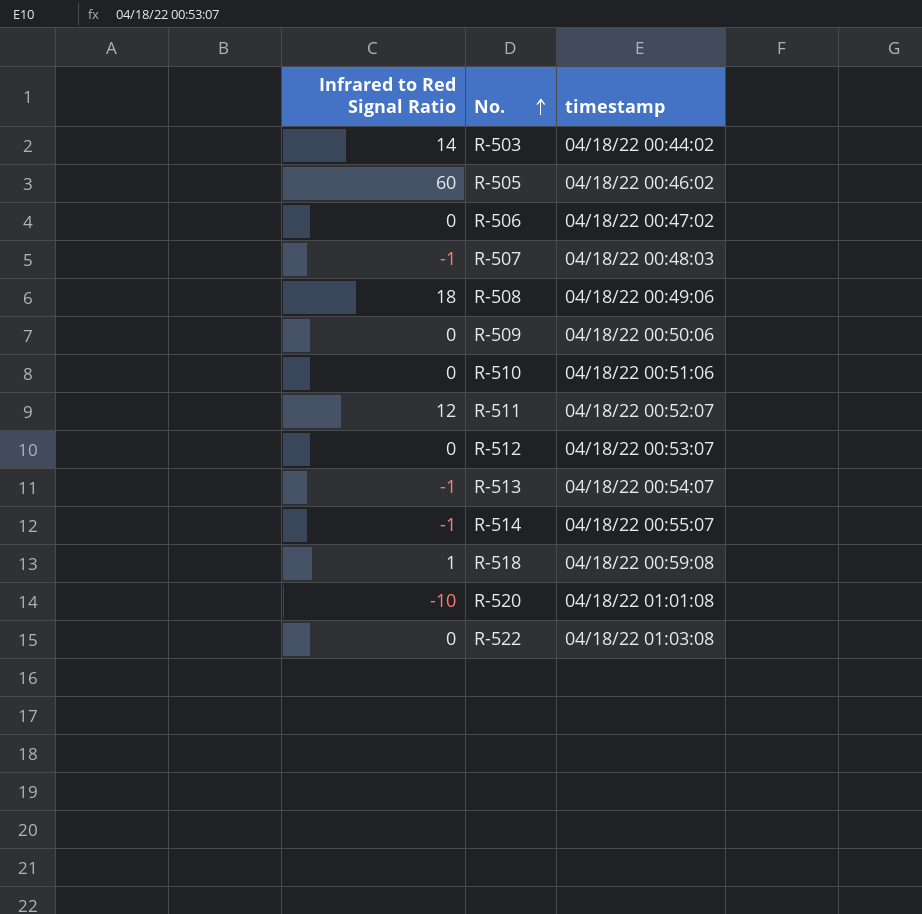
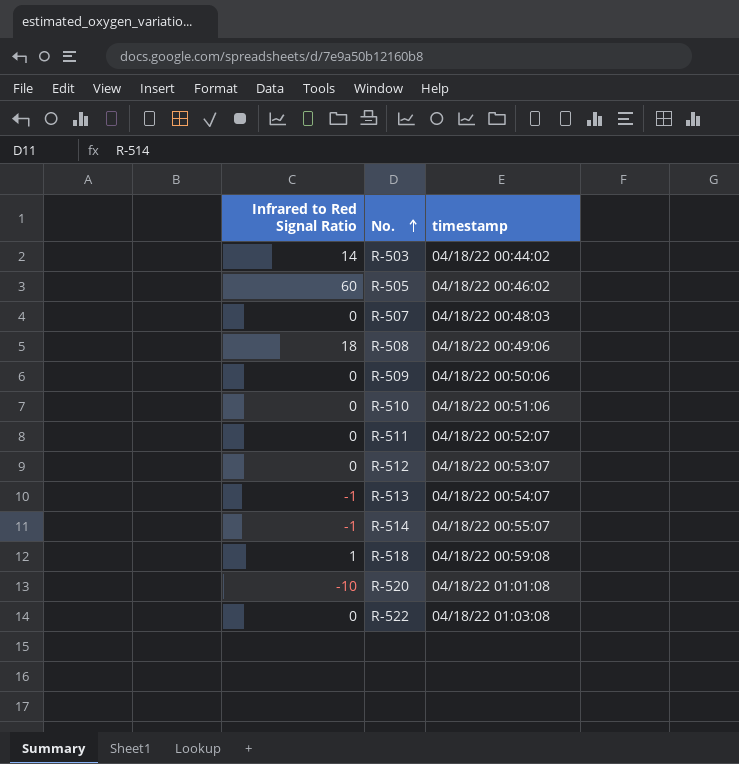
row R-506: 0 | 04/18/22 00:47:02 -> none
R-507 | Infrared to Red Signal Ratio: -1 -> 0
R-511 | Infrared to Red Signal Ratio: 12 -> 0

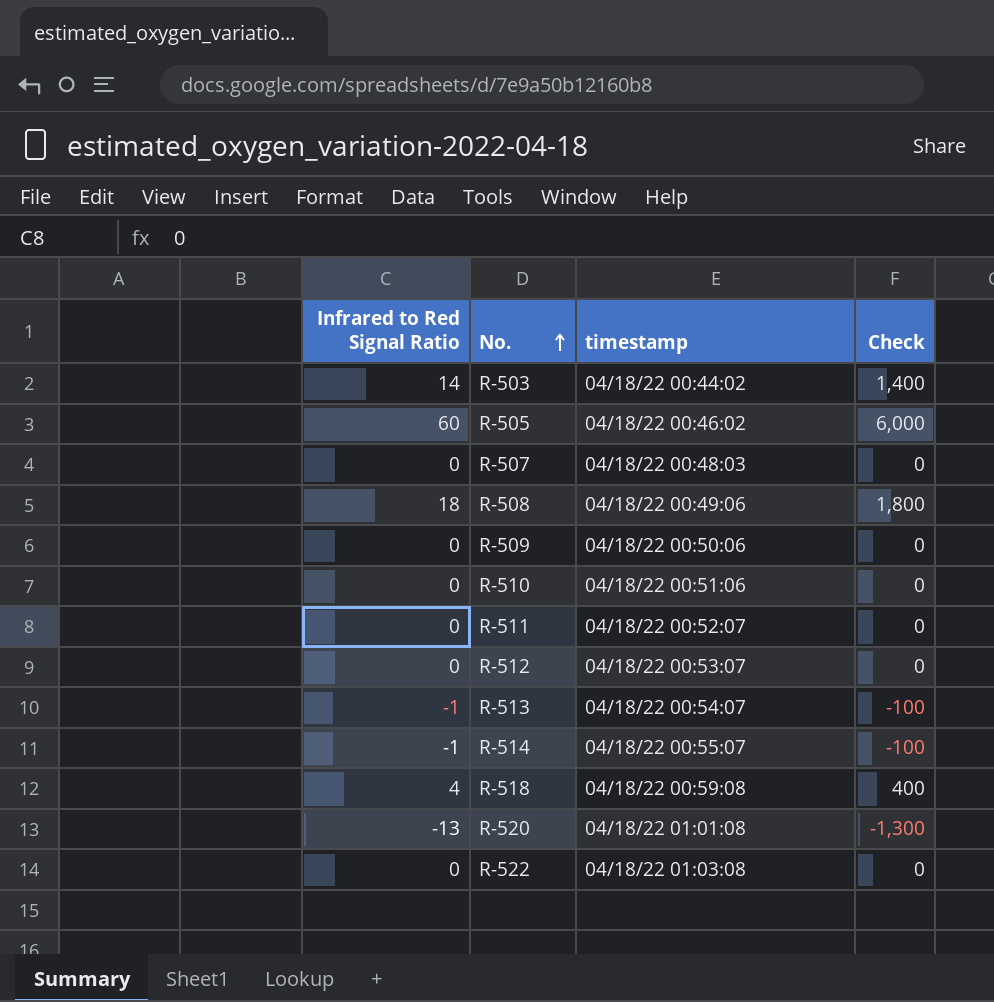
column Check | formula: none -> [Infrared to Red Signal Ratio] * 100
R-518 | Infrared to Red Signal Ratio: 1 -> 4
R-520 | Infrared to Red Signal Ratio: -10 -> -13

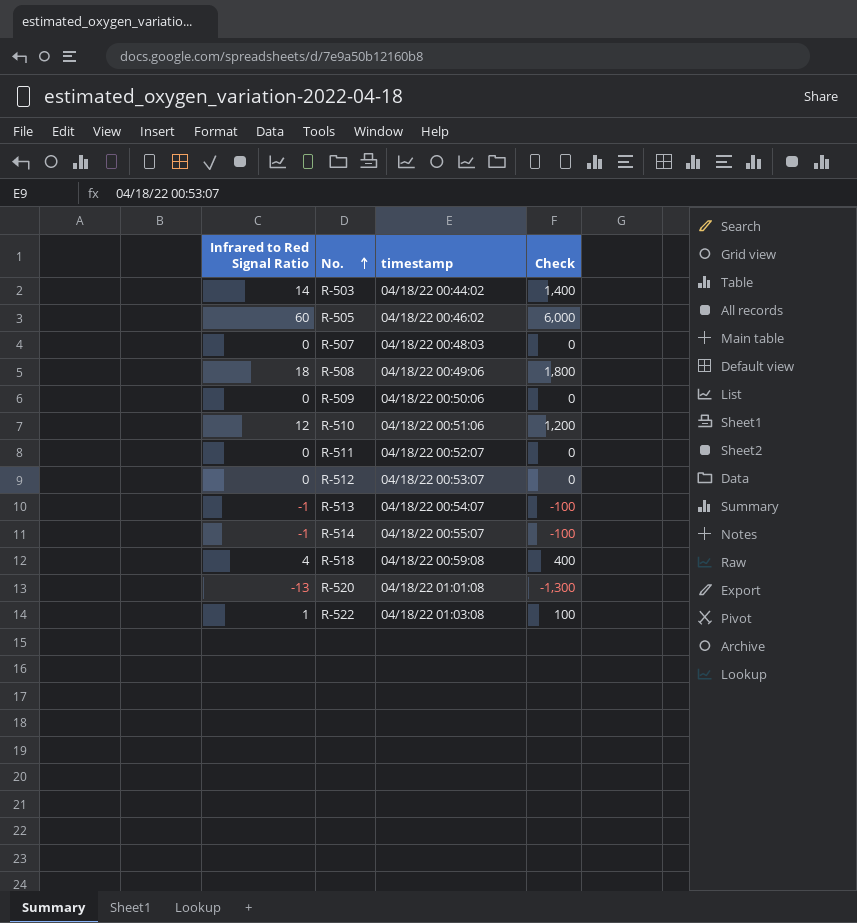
R-510 | Infrared to Red Signal Ratio: 0 -> 12
R-510 | Check: 0 -> 1,200
R-522 | Infrared to Red Signal Ratio: 0 -> 1
R-522 | Check: 0 -> 100

